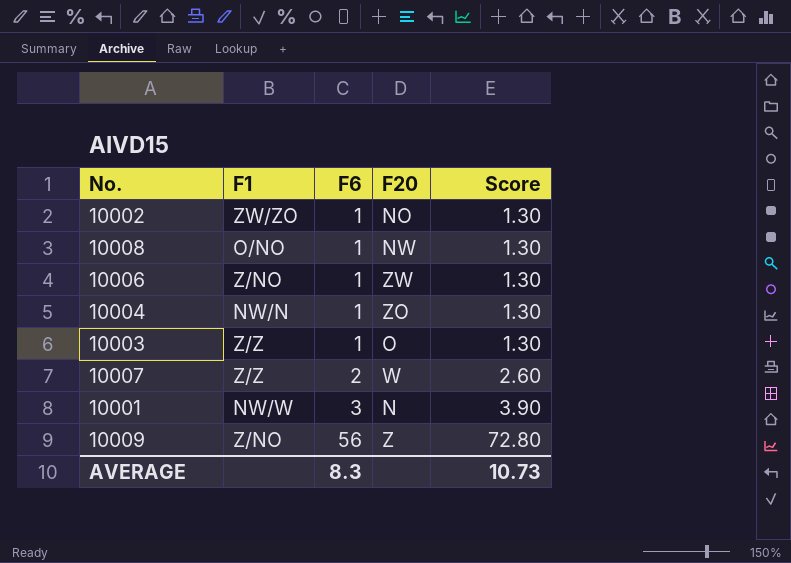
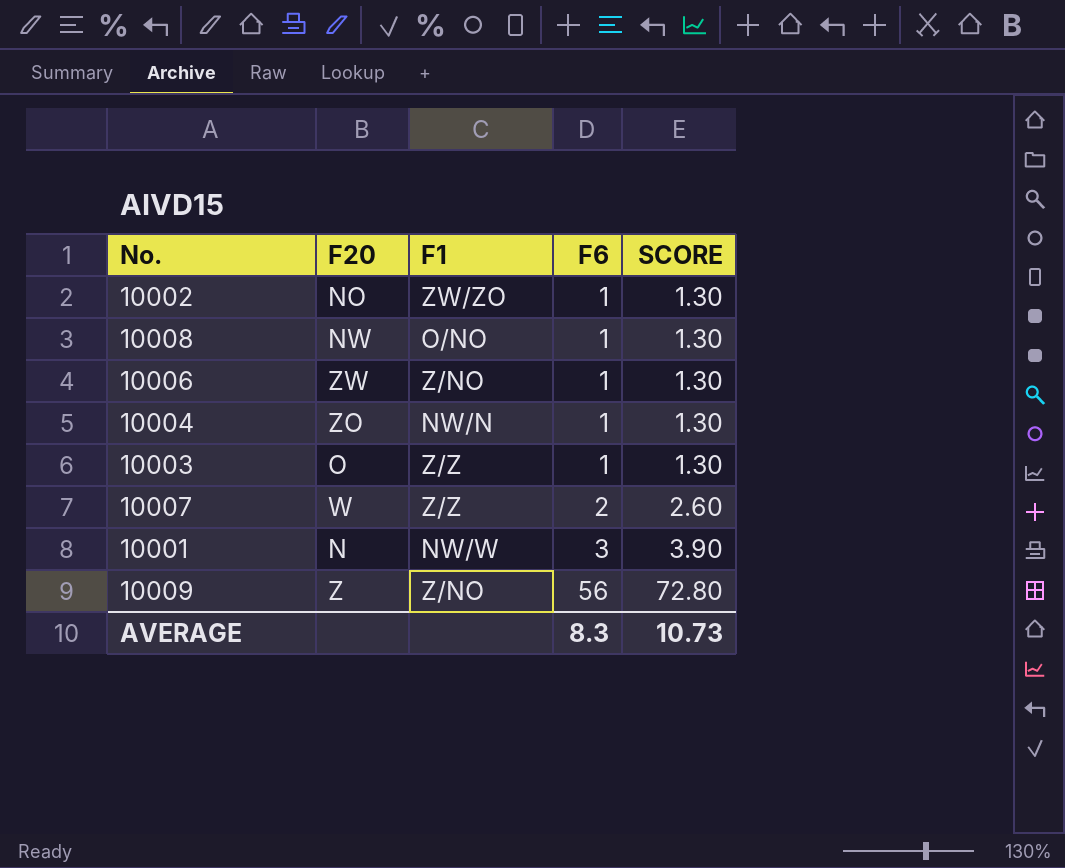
column F20 | position: 4 -> 2
column name: Score -> SCORE

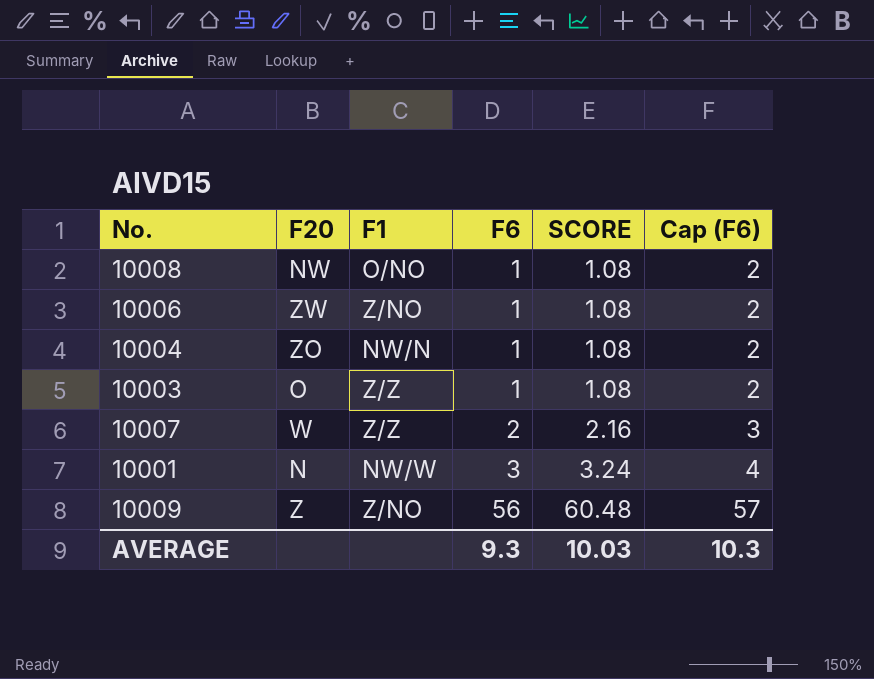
column SCORE | formula: [F6] * 1.3 -> [F6] * 1.08
column Cap (F6) | formula: none -> [F6] + 1
row 10002: NO | ZW/ZO | 1 | 1.30 -> none
AVERAGE | F6: 8.3 -> 9.3
AVERAGE | SCORE: 10.73 -> 10.03

